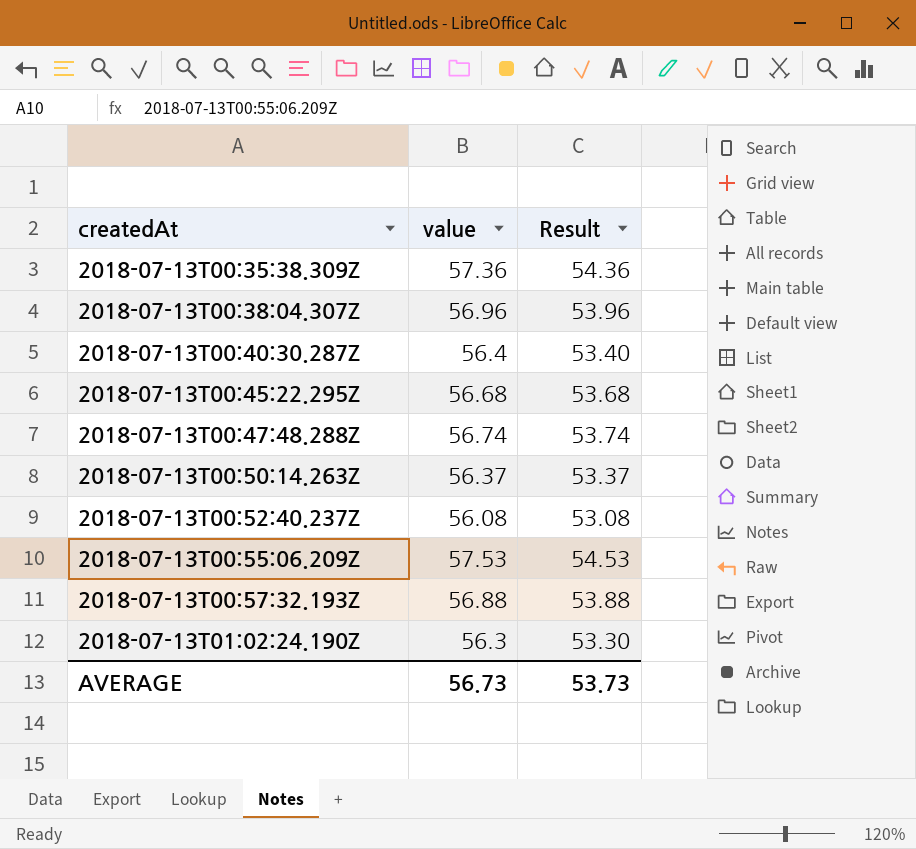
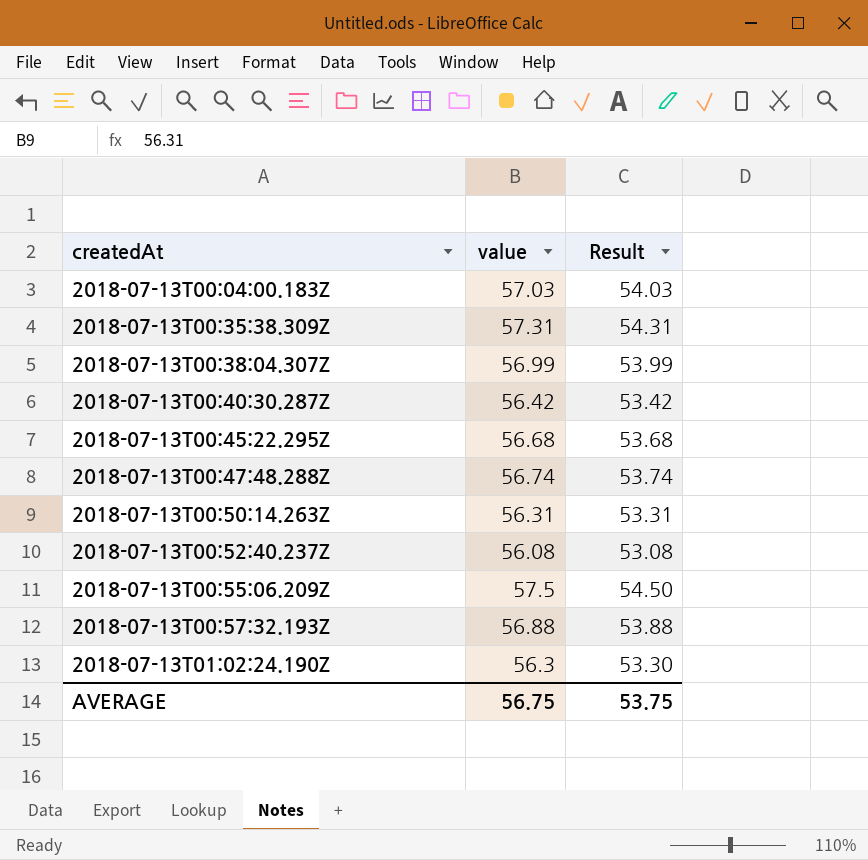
row 2018-07-13T00:04:00.183Z: none -> 57.03 | 54.03
2018-07-13T00:35:38.309Z | value: 57.36 -> 57.31
2018-07-13T00:35:38.309Z | Result: 54.36 -> 54.31
2018-07-13T00:38:04.307Z | value: 56.96 -> 56.99
2018-07-13T00:38:04.307Z | Result: 53.96 -> 53.99
2018-07-13T00:40:30.287Z | value: 56.4 -> 56.42
2018-07-13T00:40:30.287Z | Result: 53.40 -> 53.42
2018-07-13T00:50:14.263Z | value: 56.37 -> 56.31
2018-07-13T00:50:14.263Z | Result: 53.37 -> 53.31
2018-07-13T00:55:06.209Z | value: 57.53 -> 57.5
2018-07-13T00:55:06.209Z | Result: 54.53 -> 54.50
AVERAGE | value: 56.73 -> 56.75
AVERAGE | Result: 53.73 -> 53.75

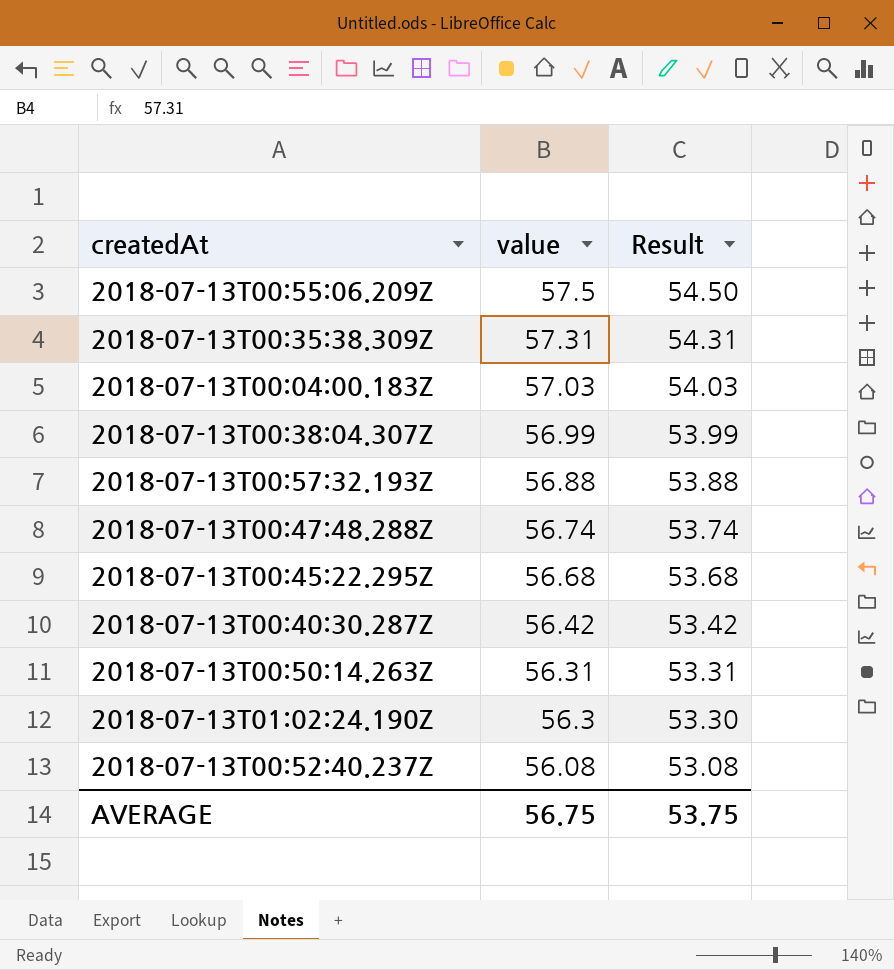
row order: createdAt ascending -> value descending

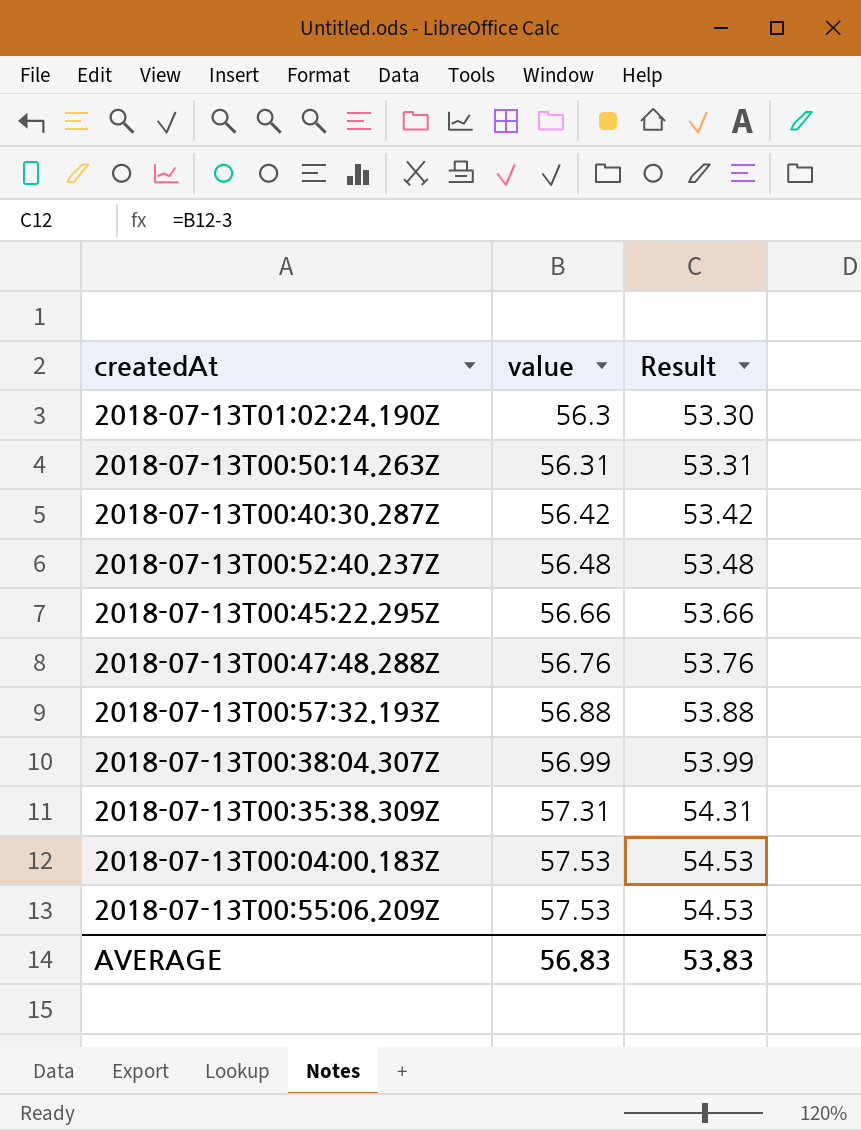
row order: value descending -> value ascending
2018-07-13T00:52:40.237Z | value: 56.08 -> 56.48
2018-07-13T00:52:40.237Z | Result: 53.08 -> 53.48
2018-07-13T00:45:22.295Z | value: 56.68 -> 56.66
2018-07-13T00:45:22.295Z | Result: 53.68 -> 53.66
2018-07-13T00:47:48.288Z | value: 56.74 -> 56.76
2018-07-13T00:47:48.288Z | Result: 53.74 -> 53.76
2018-07-13T00:04:00.183Z | value: 57.03 -> 57.53
2018-07-13T00:04:00.183Z | Result: 54.03 -> 54.53
2018-07-13T00:55:06.209Z | value: 57.5 -> 57.53
2018-07-13T00:55:06.209Z | Result: 54.50 -> 54.53
AVERAGE | value: 56.75 -> 56.83
AVERAGE | Result: 53.75 -> 53.83

